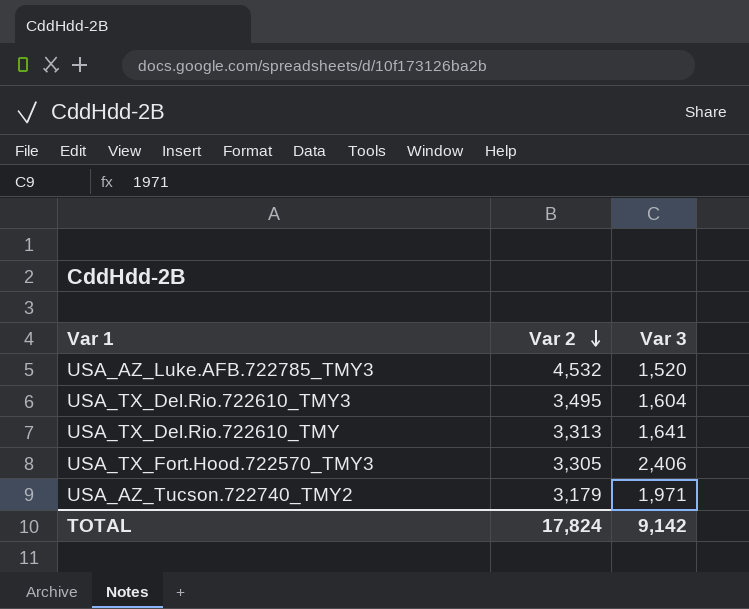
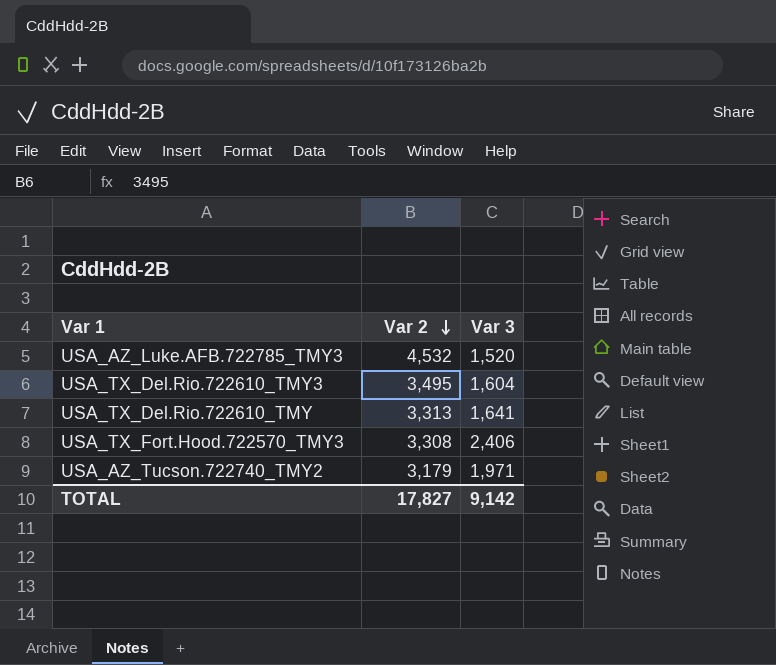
USA_TX_Fort.Hood.722570_TMY3 | Var 2: 3,305 -> 3,308
TOTAL | Var 2: 17,824 -> 17,827

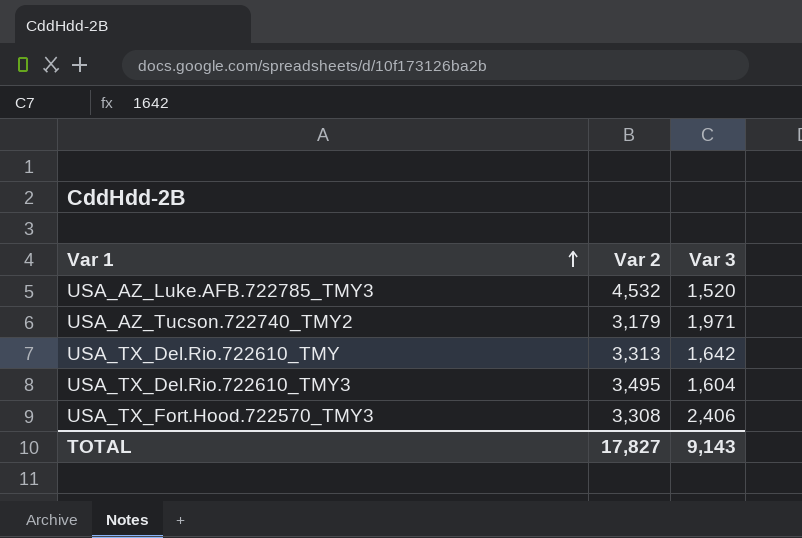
row order: Var 2 descending -> Var 1 ascending
USA_TX_Del.Rio.722610_TMY | Var 3: 1,641 -> 1,642
TOTAL | Var 3: 9,142 -> 9,143

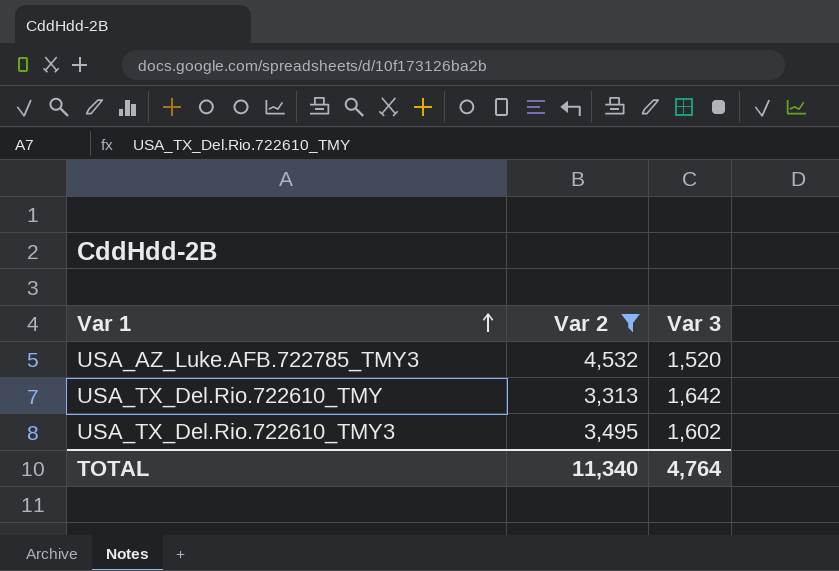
filter: none -> Var 2 >= 3,313
USA_TX_Del.Rio.722610_TMY3 | Var 3: 1,604 -> 1,602
TOTAL | Var 2: 17,827 -> 11,340
TOTAL | Var 3: 9,143 -> 4,764

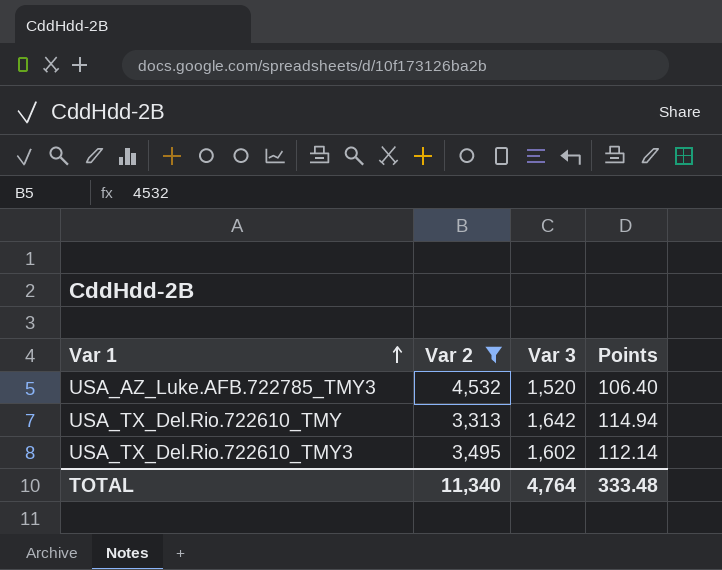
column Points | formula: none -> [Var 3] * 0.07

